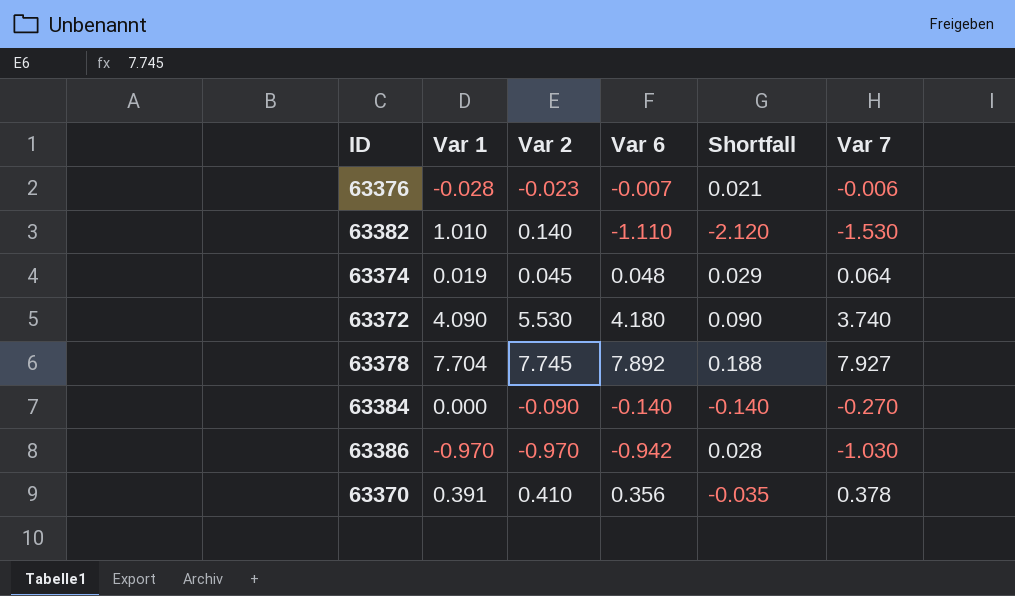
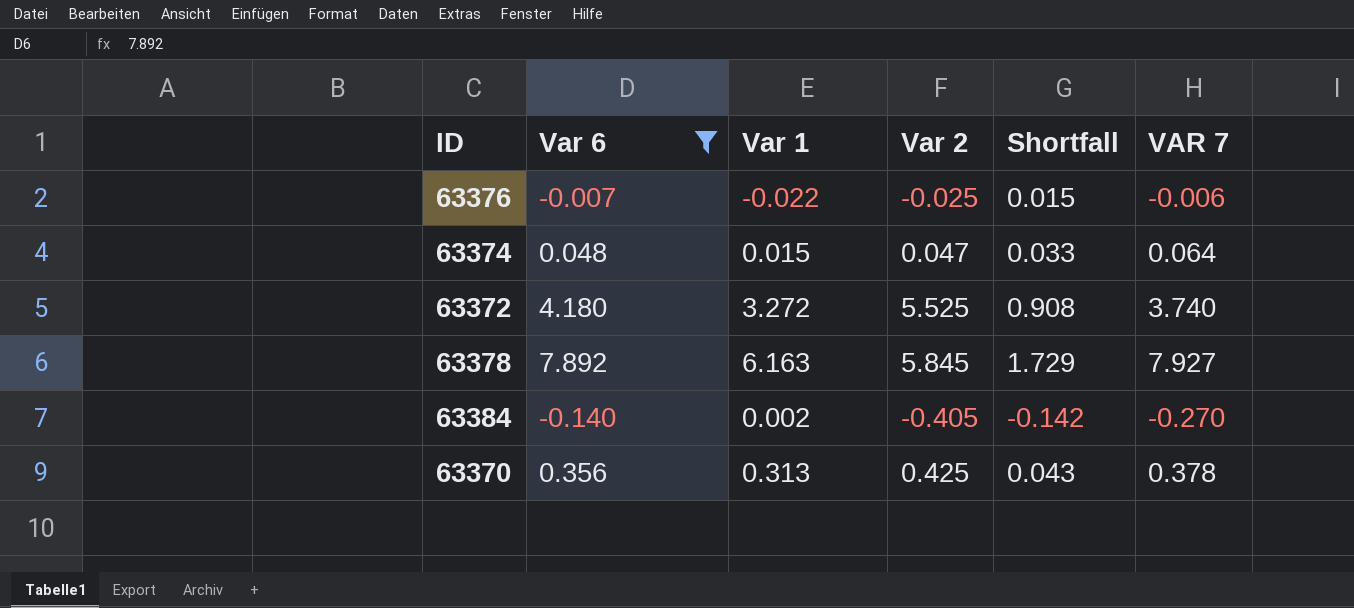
filter: none -> Var 6 >= -0.140
column Var 6 | position: 4 -> 2
column name: Var 7 -> VAR 7
63376 | Var 1: -0.028 -> -0.022
63376 | Var 2: -0.023 -> -0.025
63376 | Shortfall: 0.021 -> 0.015
63374 | Var 1: 0.019 -> 0.015
63374 | Var 2: 0.045 -> 0.047
63374 | Shortfall: 0.029 -> 0.033
63372 | Var 1: 4.090 -> 3.272
63372 | Var 2: 5.530 -> 5.525
63372 | Shortfall: 0.090 -> 0.908
63378 | Var 1: 7.704 -> 6.163
63378 | Var 2: 7.745 -> 5.845
63378 | Shortfall: 0.188 -> 1.729
63384 | Var 1: 0.000 -> 0.002
63384 | Var 2: -0.090 -> -0.405
63384 | Shortfall: -0.140 -> -0.142
63370 | Var 1: 0.391 -> 0.313
63370 | Var 2: 0.410 -> 0.425
63370 | Shortfall: -0.035 -> 0.043

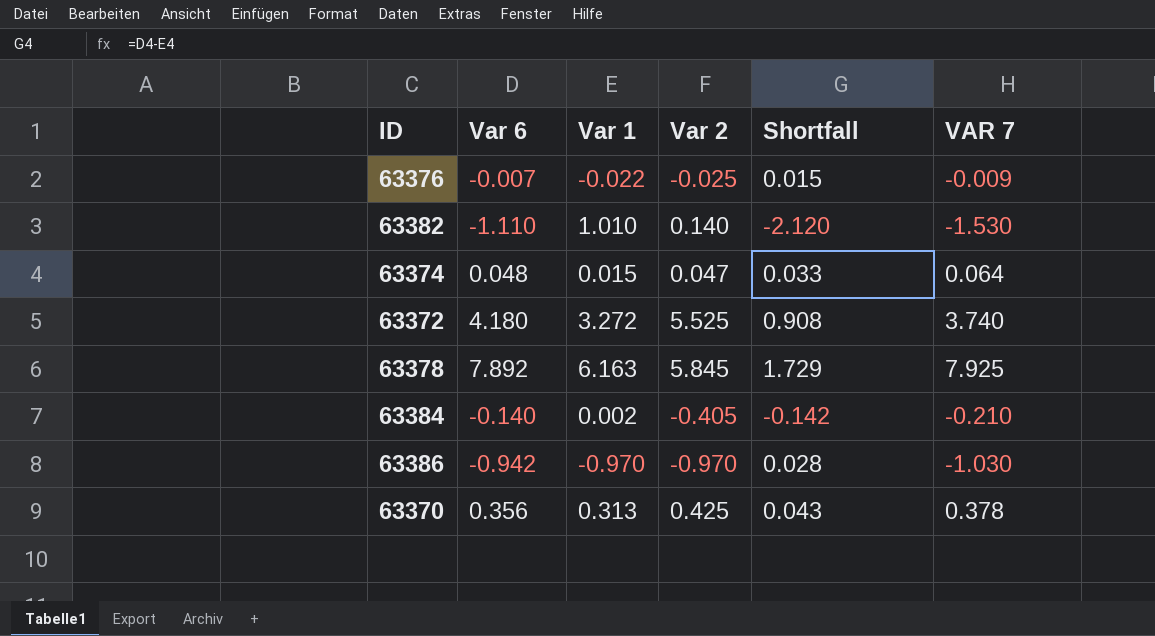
filter: Var 6 >= -0.140 -> none
63376 | VAR 7: -0.006 -> -0.009
63378 | VAR 7: 7.927 -> 7.925
63384 | VAR 7: -0.270 -> -0.210

